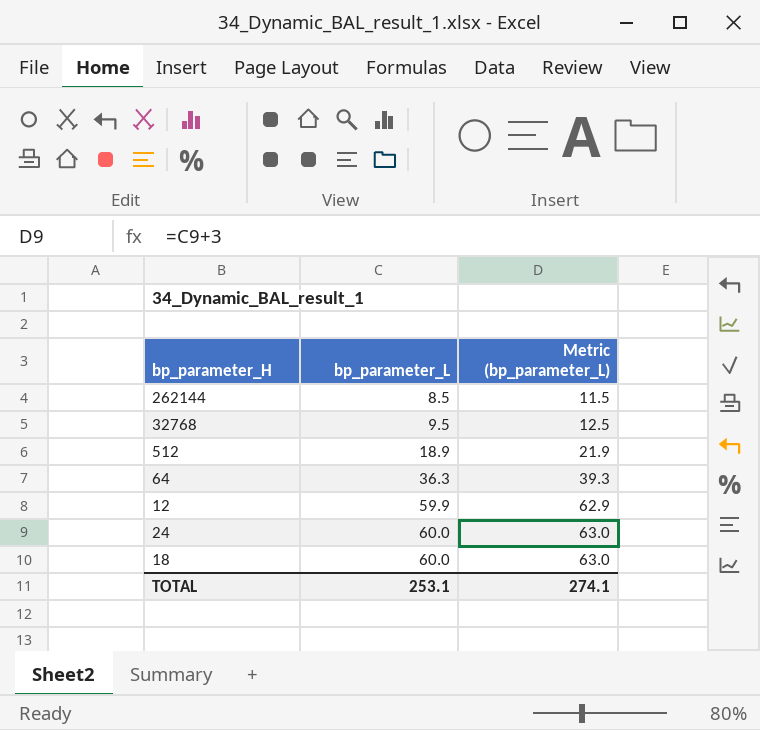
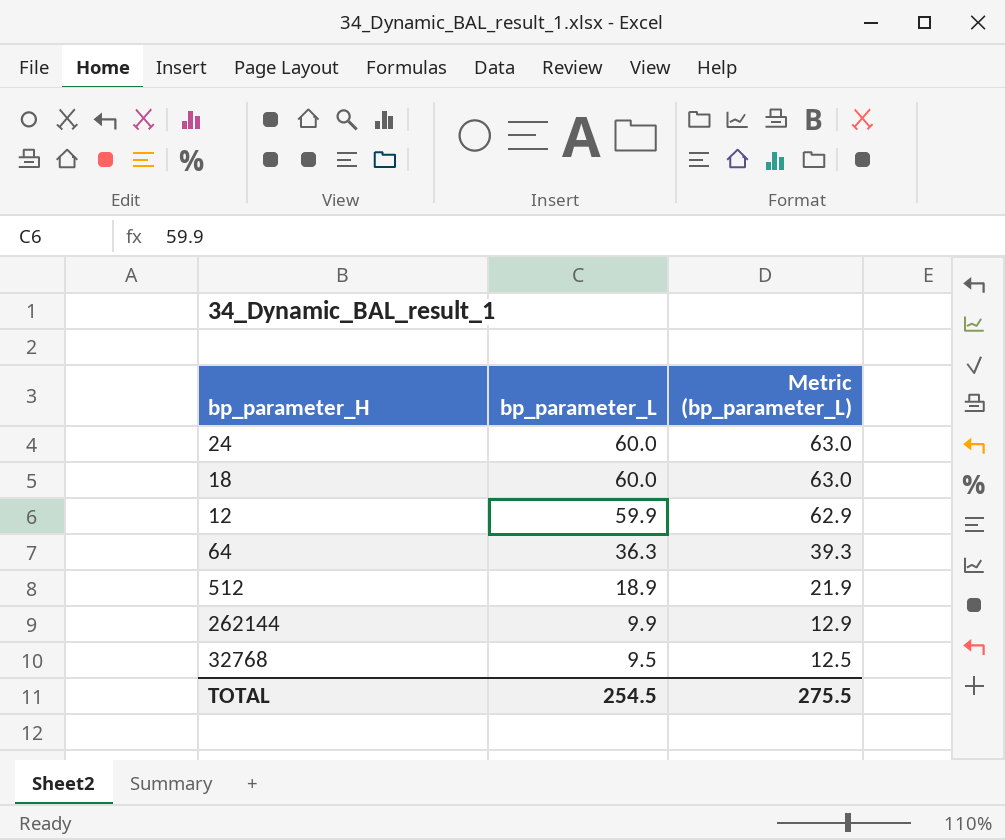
row order: bp_parameter_L ascending -> bp_parameter_L descending
262144 | bp_parameter_L: 8.5 -> 9.9
262144 | Metric (bp_parameter_L): 11.5 -> 12.9
TOTAL | bp_parameter_L: 253.1 -> 254.5
TOTAL | Metric (bp_parameter_L): 274.1 -> 275.5

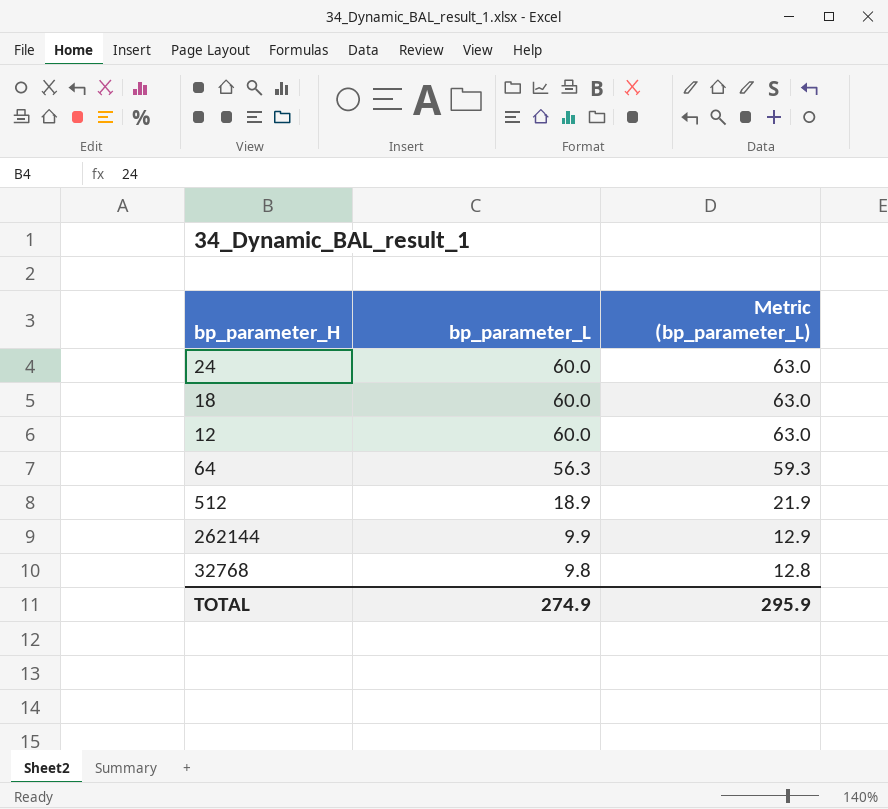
12 | bp_parameter_L: 59.9 -> 60.0
12 | Metric (bp_parameter_L): 62.9 -> 63.0
64 | bp_parameter_L: 36.3 -> 56.3
64 | Metric (bp_parameter_L): 39.3 -> 59.3
32768 | bp_parameter_L: 9.5 -> 9.8
32768 | Metric (bp_parameter_L): 12.5 -> 12.8
TOTAL | bp_parameter_L: 254.5 -> 274.9
TOTAL | Metric (bp_parameter_L): 275.5 -> 295.9

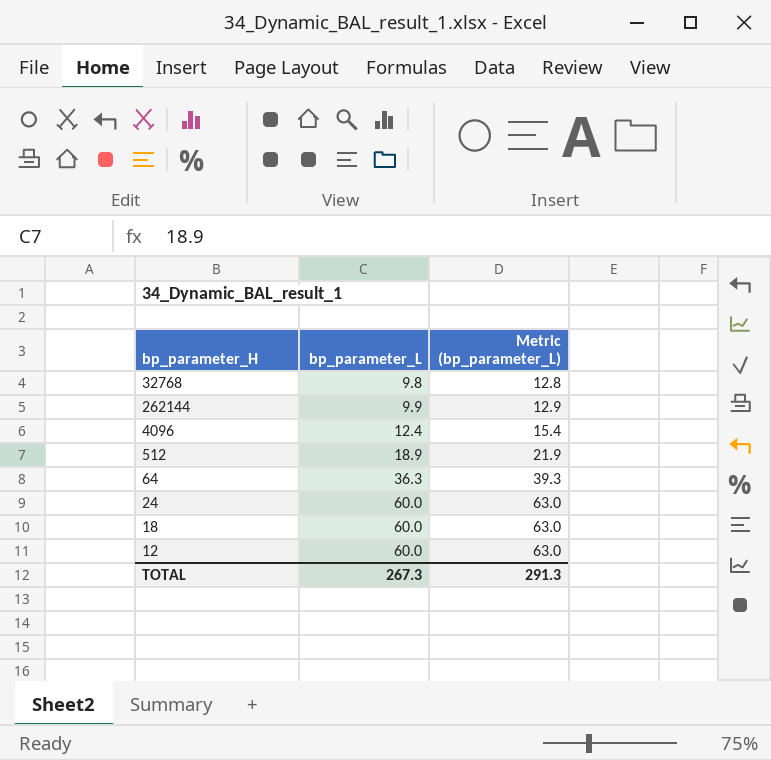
row order: bp_parameter_L descending -> bp_parameter_L ascending
row 4096: none -> 12.4 | 15.4
64 | bp_parameter_L: 56.3 -> 36.3
64 | Metric (bp_parameter_L): 59.3 -> 39.3
TOTAL | bp_parameter_L: 274.9 -> 267.3
TOTAL | Metric (bp_parameter_L): 295.9 -> 291.3

